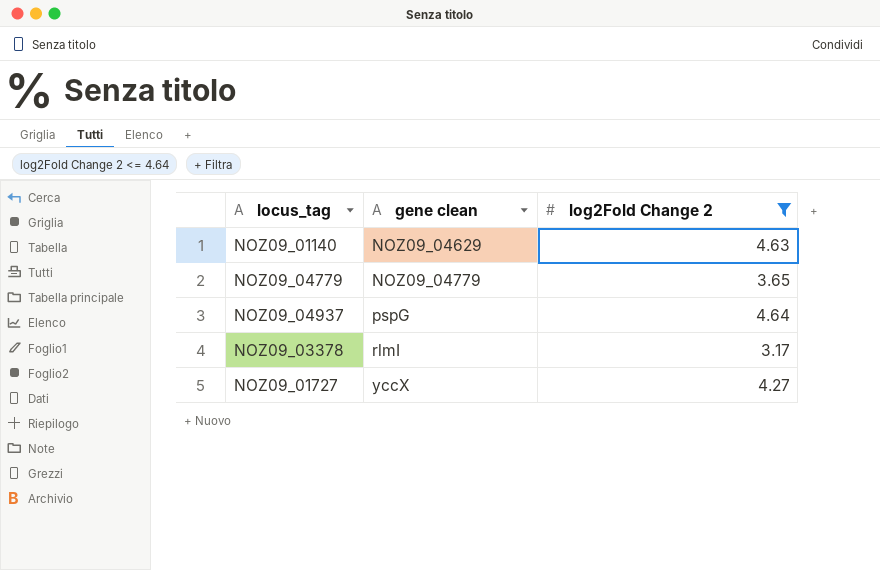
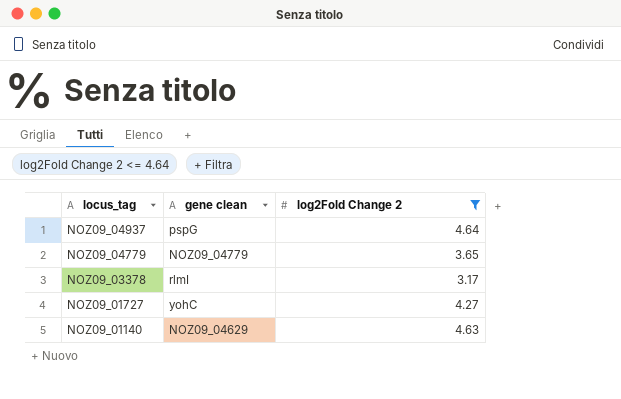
row order: gene clean ascending -> locus_tag descending
NOZ09_01727 | gene clean: yccX -> yohC

